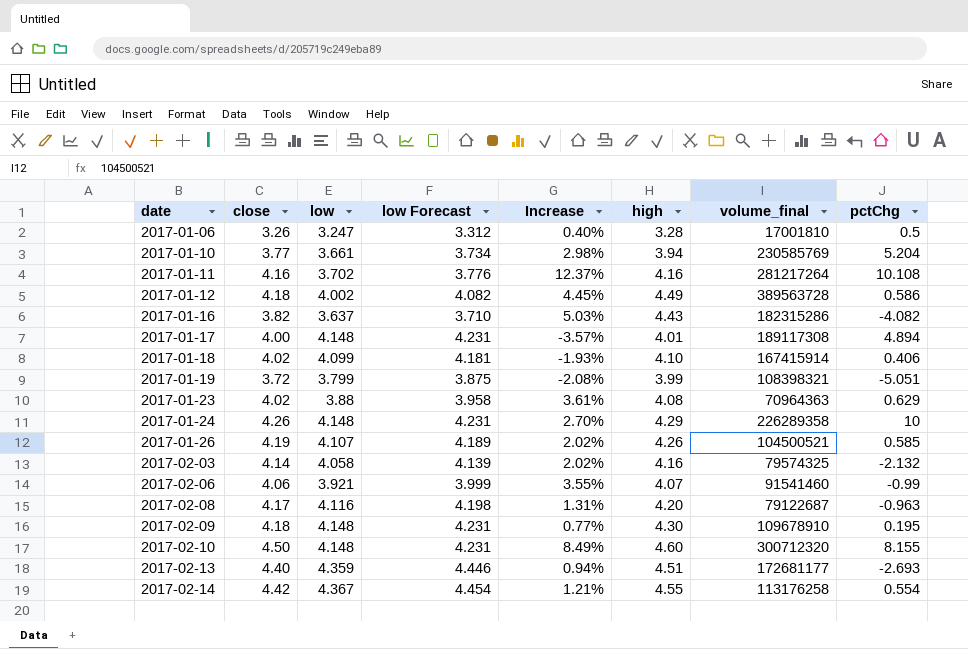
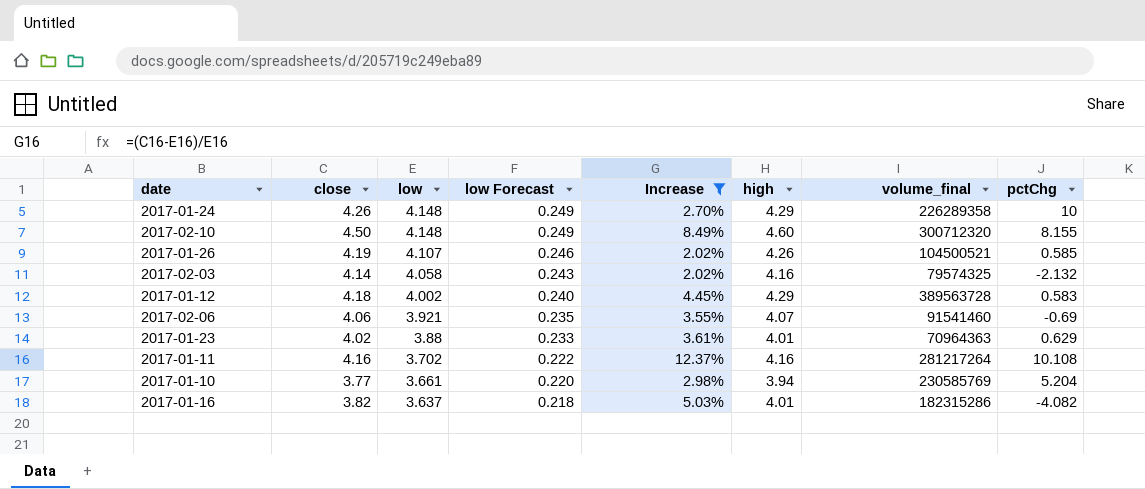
filter: none -> Increase >= 2.02%
row order: date ascending -> low descending
column low Forecast | formula: [low] * 1.02 -> [low] * 0.06
2017-01-12 | high: 4.49 -> 4.29
2017-01-12 | pctChg: 0.586 -> 0.583
2017-02-06 | pctChg: -0.99 -> -0.69
2017-01-23 | high: 4.08 -> 4.01
2017-01-16 | high: 4.43 -> 4.01

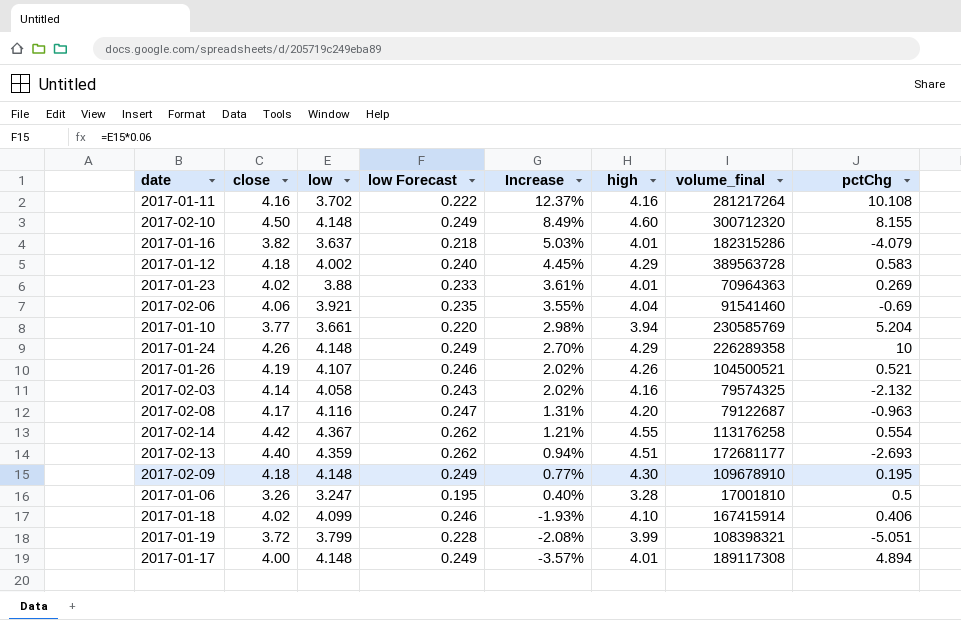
filter: Increase >= 2.02% -> none
row order: low descending -> Increase descending
2017-01-16 | pctChg: -4.082 -> -4.079
2017-01-23 | pctChg: 0.629 -> 0.269
2017-02-06 | high: 4.07 -> 4.04
2017-01-26 | pctChg: 0.585 -> 0.521

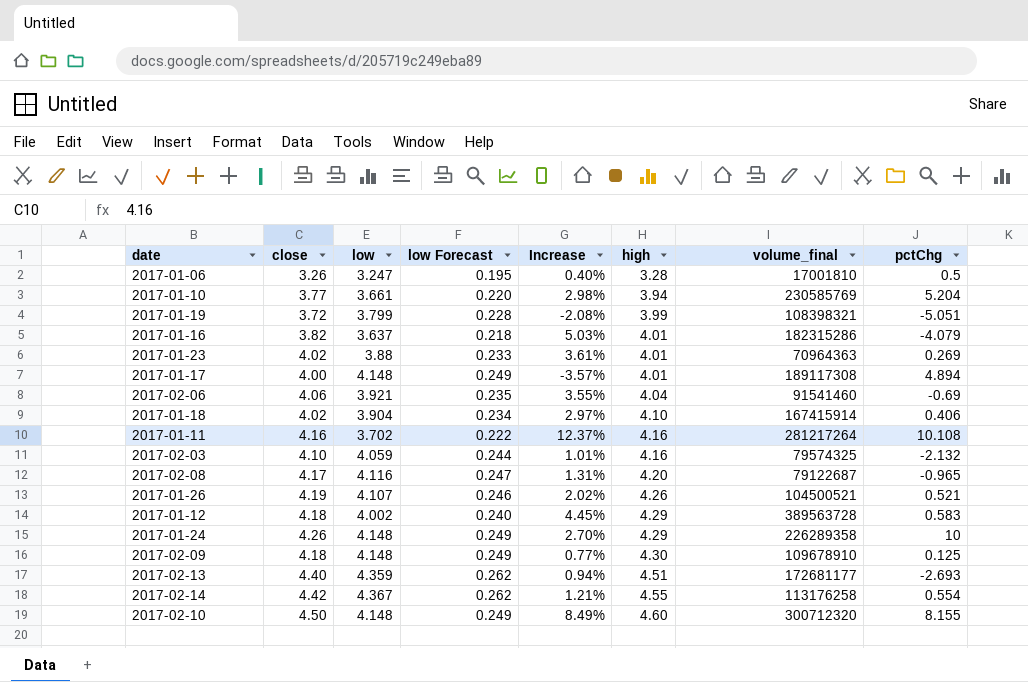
row order: Increase descending -> high ascending
2017-01-18 | low: 4.099 -> 3.904
2017-01-18 | low Forecast: 0.246 -> 0.234
2017-01-18 | Increase: -1.93% -> 2.97%
2017-02-03 | close: 4.14 -> 4.10
2017-02-03 | low: 4.058 -> 4.059
2017-02-03 | low Forecast: 0.243 -> 0.244
2017-02-03 | Increase: 2.02% -> 1.01%
2017-02-08 | pctChg: -0.963 -> -0.965
2017-02-09 | pctChg: 0.195 -> 0.125

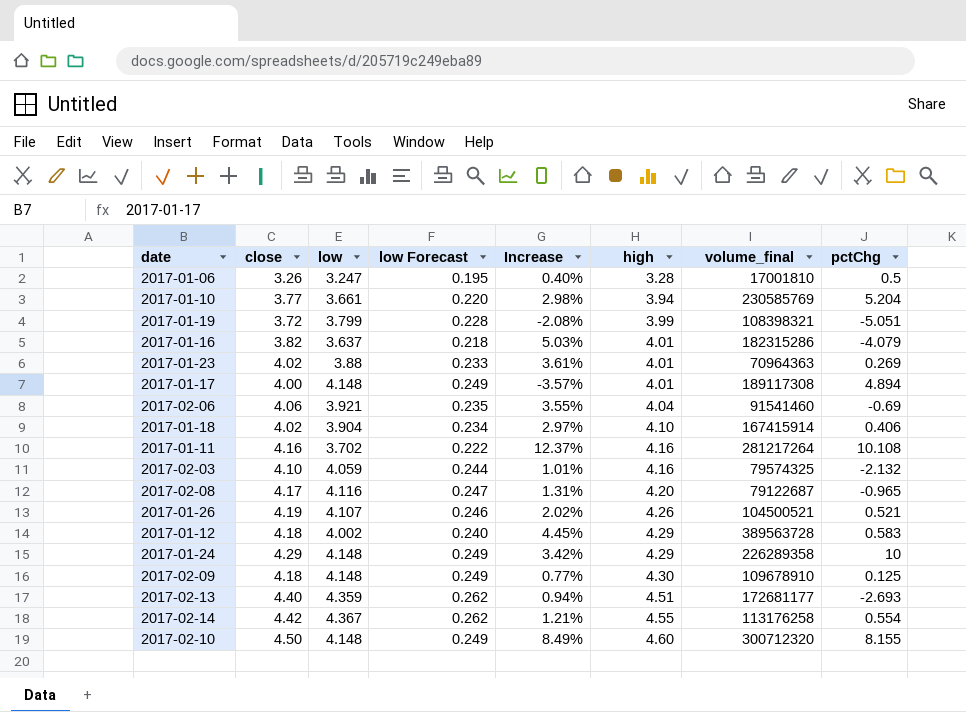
2017-01-24 | close: 4.26 -> 4.29
2017-01-24 | Increase: 2.70% -> 3.42%

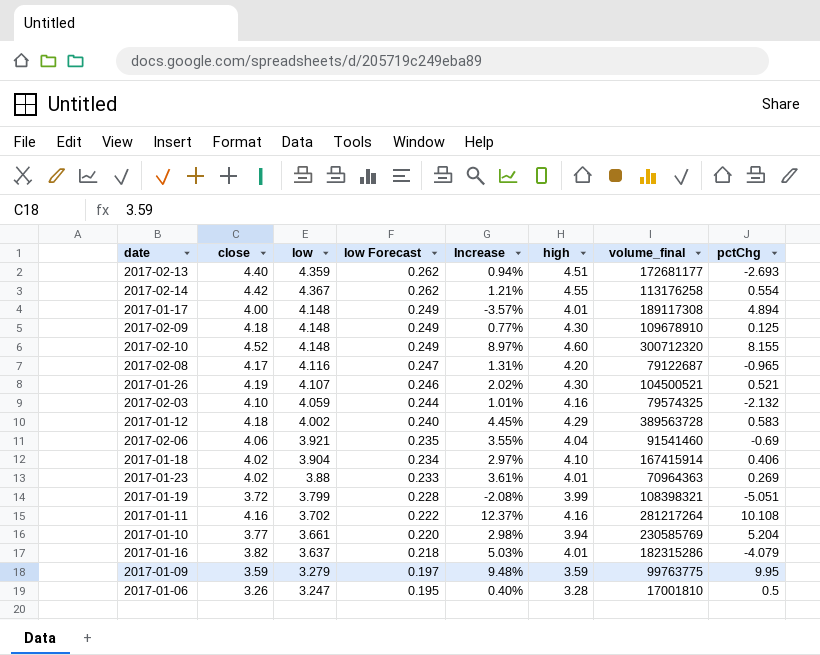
row order: high ascending -> low Forecast descending
row 2017-01-24: 4.29 | 4.148 | 0.249 | 3.42% | 4.29 | 226289358 | 10 -> none
2017-02-10 | close: 4.50 -> 4.52
2017-02-10 | Increase: 8.49% -> 8.97%
2017-01-26 | high: 4.26 -> 4.30
row 2017-01-09: none -> 3.59 | 3.279 | 0.197 | 9.48% | 3.59 | 99763775 | 9.95

